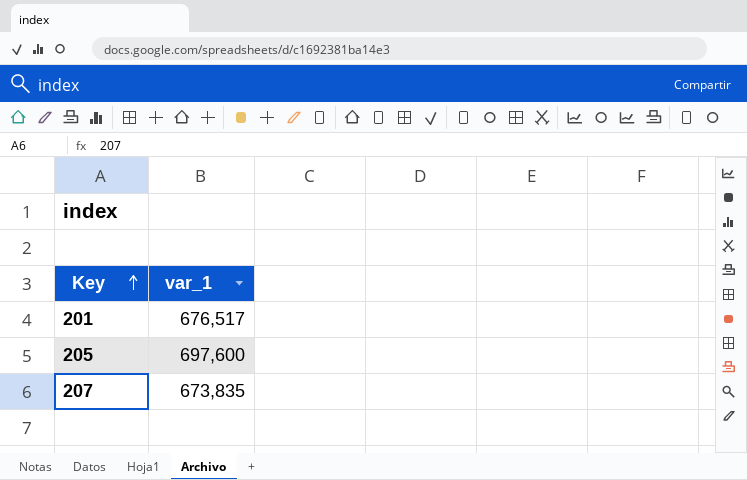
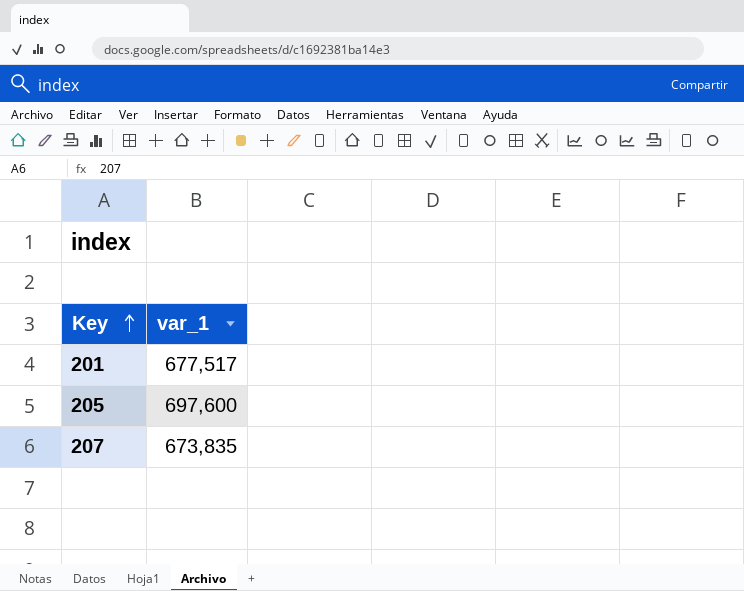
201 | var_1: 676,517 -> 677,517

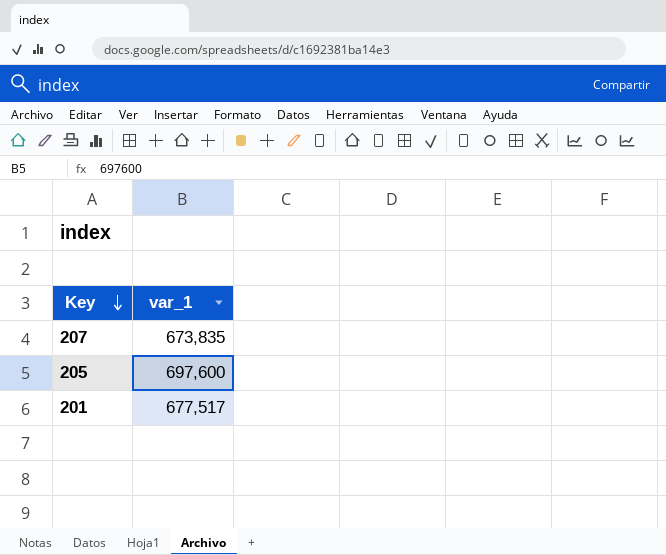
row order: Key ascending -> Key descending

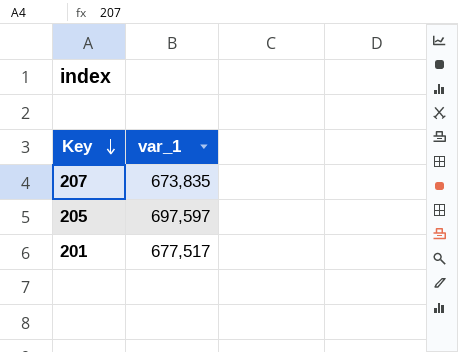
205 | var_1: 697,600 -> 697,597

